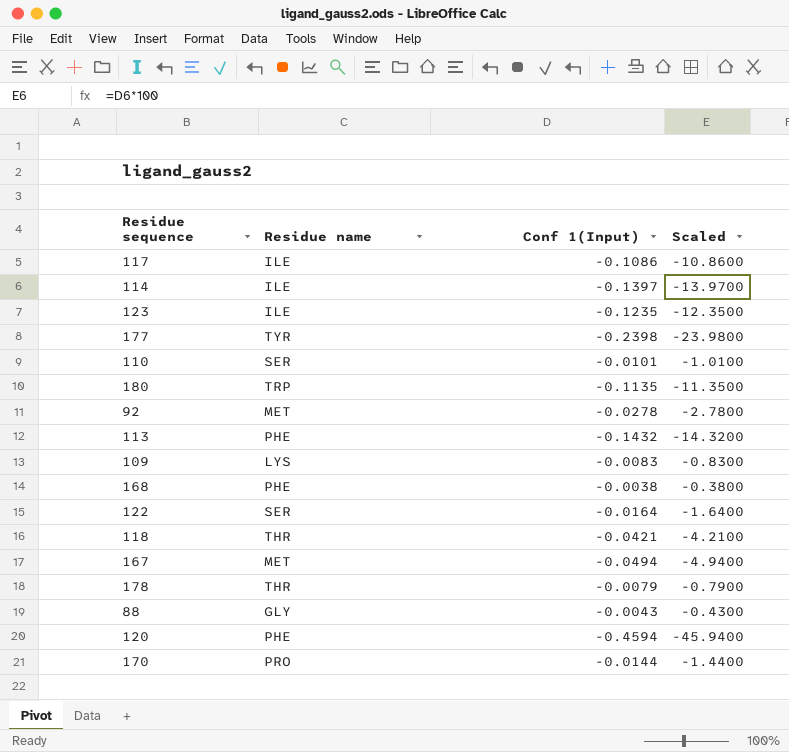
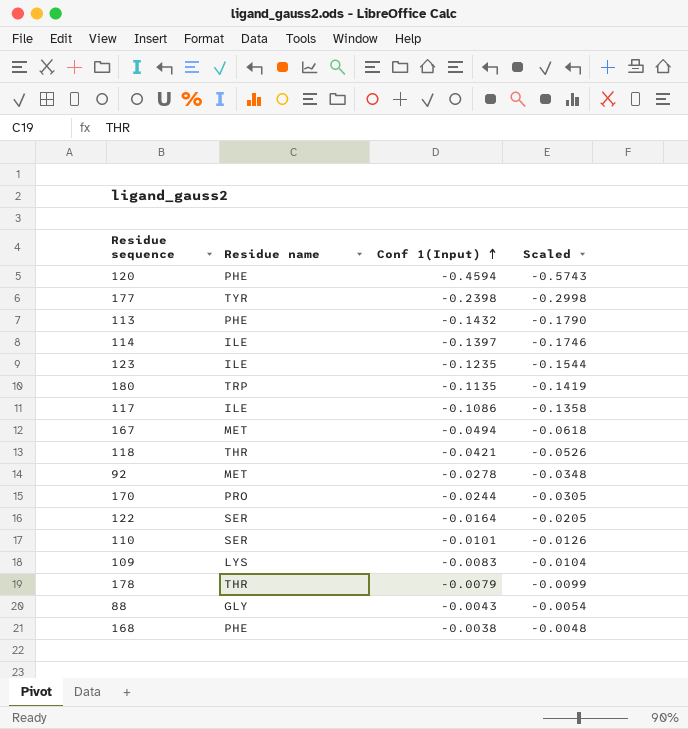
row order: none -> Conf 1(Input) ascending
column Scaled | formula: [Conf 1(Input)] * 100 -> [Conf 1(Input)] * 1.25
170 | Conf 1(Input): -0.0144 -> -0.0244

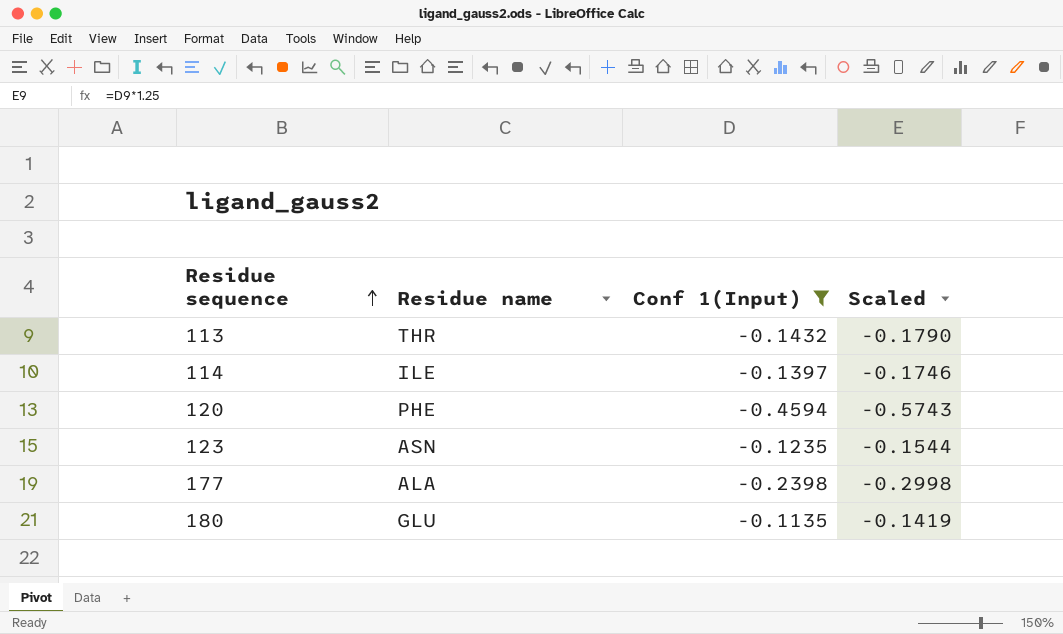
filter: none -> Conf 1(Input) <= -0.1135
row order: Conf 1(Input) ascending -> Residue sequence ascending
113 | Residue name: PHE -> THR
123 | Residue name: ILE -> ASN
177 | Residue name: TYR -> ALA
180 | Residue name: TRP -> GLU

